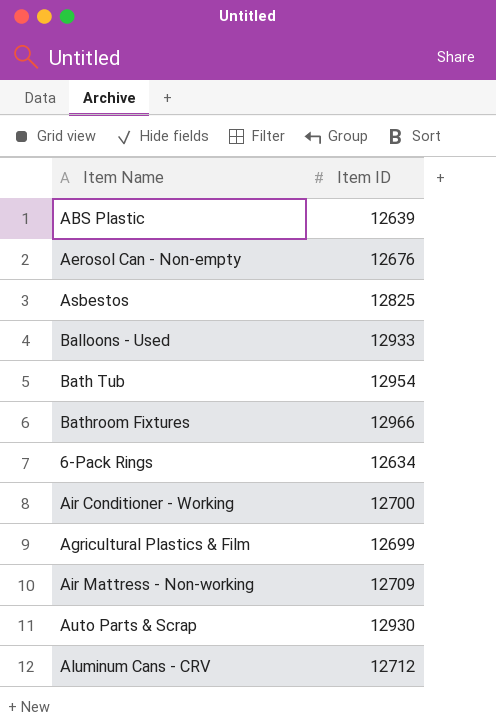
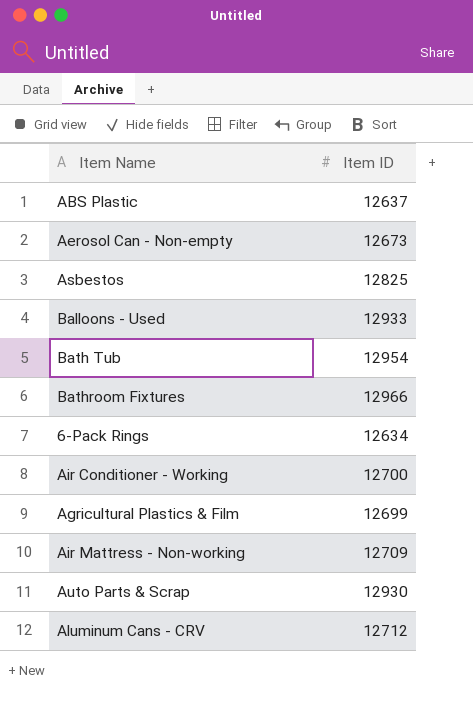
ABS Plastic | Item ID: 12639 -> 12637
Aerosol Can - Non-empty | Item ID: 12676 -> 12673

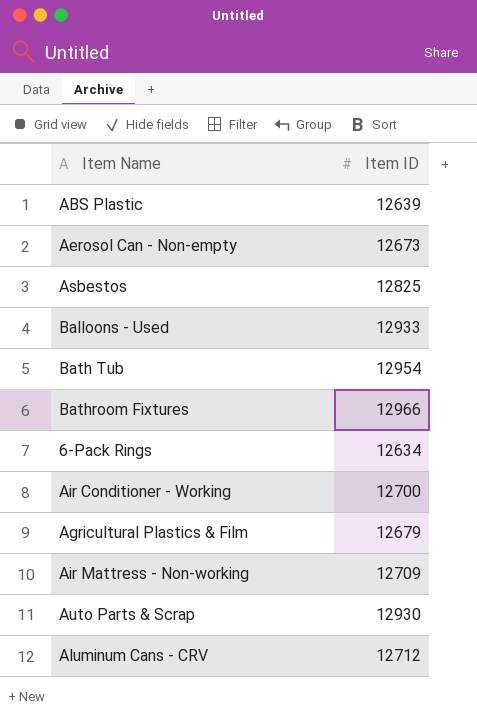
ABS Plastic | Item ID: 12637 -> 12639
Agricultural Plastics & Film | Item ID: 12699 -> 12679

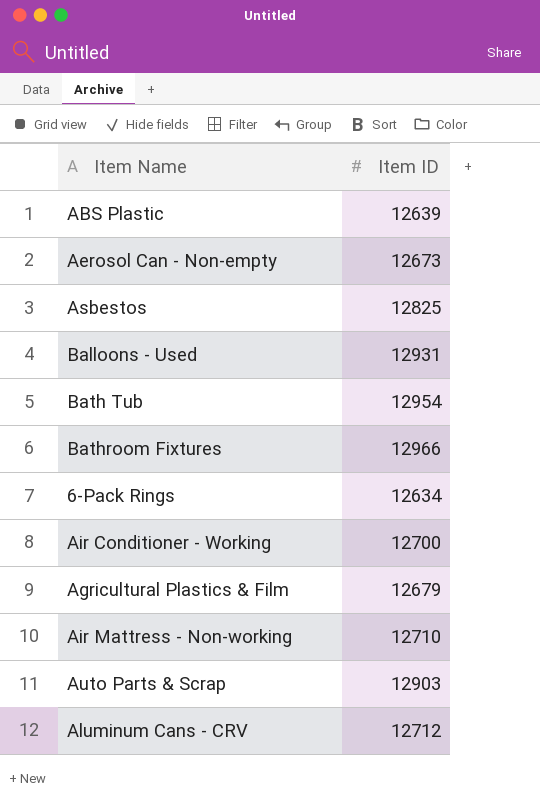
Balloons - Used | Item ID: 12933 -> 12931
Air Mattress - Non-working | Item ID: 12709 -> 12710
Auto Parts & Scrap | Item ID: 12930 -> 12903

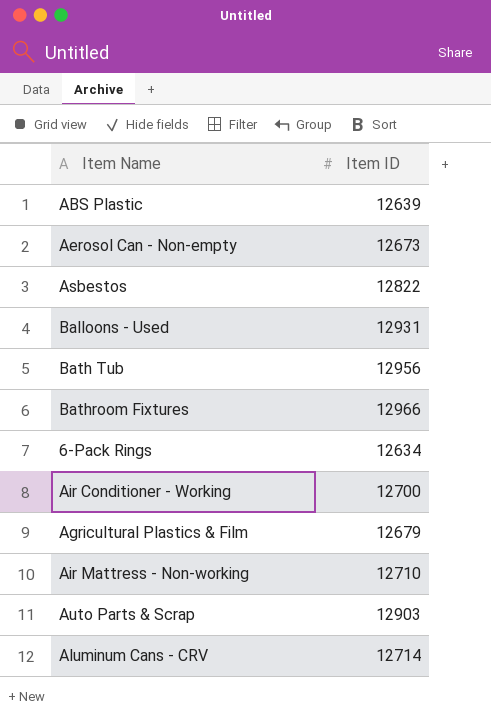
Asbestos | Item ID: 12825 -> 12822
Bath Tub | Item ID: 12954 -> 12956
Aluminum Cans - CRV | Item ID: 12712 -> 12714

